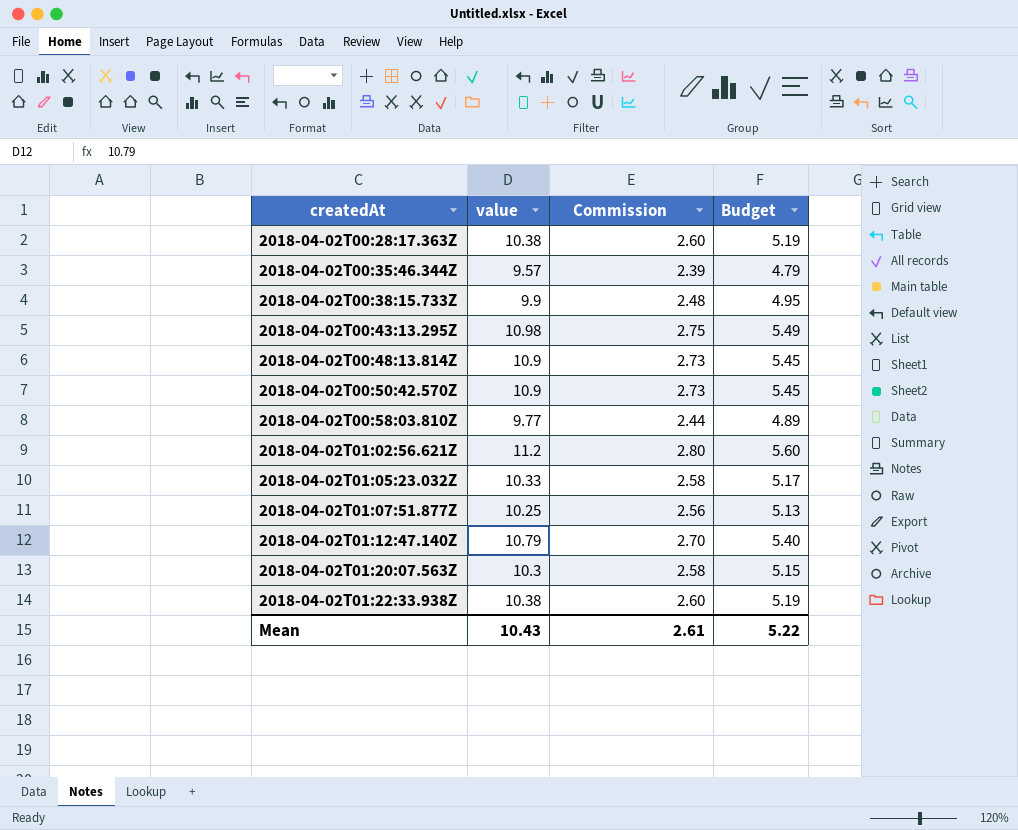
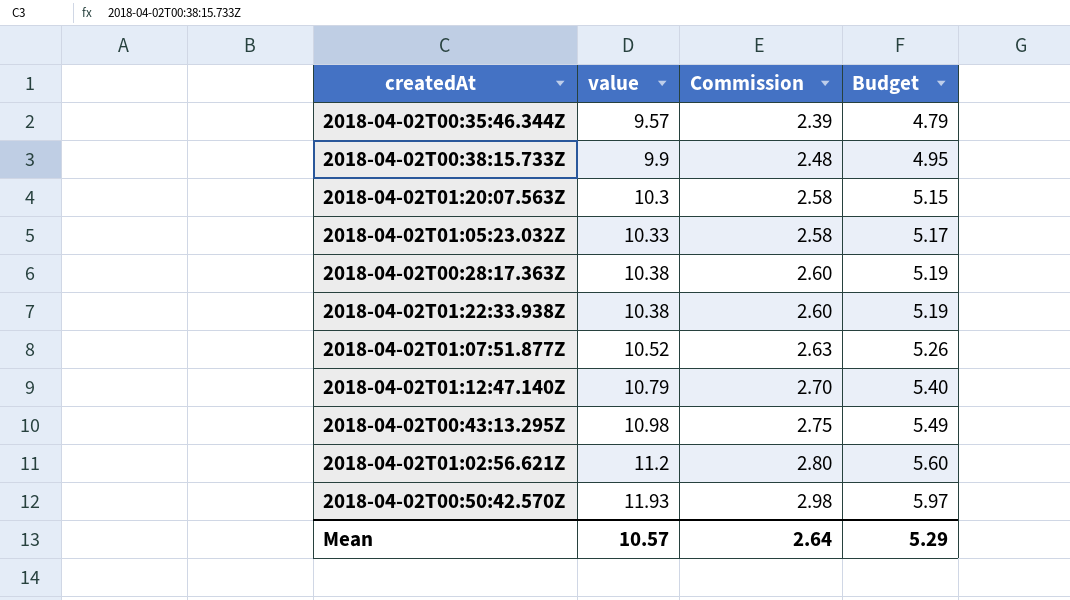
row order: createdAt ascending -> value ascending
row 2018-04-02T00:48:13.814Z: 10.9 | 2.73 | 5.45 -> none
row 2018-04-02T00:58:03.810Z: 9.77 | 2.44 | 4.89 -> none
2018-04-02T01:07:51.877Z | value: 10.25 -> 10.52
2018-04-02T01:07:51.877Z | Commission: 2.56 -> 2.63
2018-04-02T01:07:51.877Z | Budget: 5.13 -> 5.26
2018-04-02T00:50:42.570Z | value: 10.9 -> 11.93
2018-04-02T00:50:42.570Z | Commission: 2.73 -> 2.98
2018-04-02T00:50:42.570Z | Budget: 5.45 -> 5.97
Mean | value: 10.43 -> 10.57
Mean | Commission: 2.61 -> 2.64
Mean | Budget: 5.22 -> 5.29

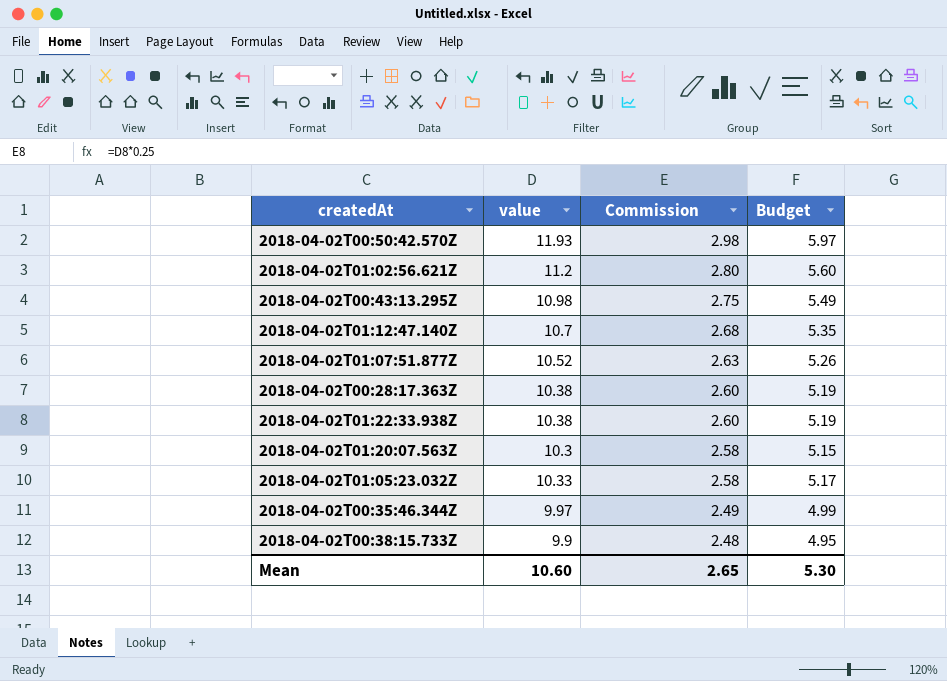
row order: value ascending -> Commission descending
2018-04-02T01:12:47.140Z | value: 10.79 -> 10.7
2018-04-02T01:12:47.140Z | Commission: 2.70 -> 2.68
2018-04-02T01:12:47.140Z | Budget: 5.40 -> 5.35
2018-04-02T00:35:46.344Z | value: 9.57 -> 9.97
2018-04-02T00:35:46.344Z | Commission: 2.39 -> 2.49
2018-04-02T00:35:46.344Z | Budget: 4.79 -> 4.99
Mean | value: 10.57 -> 10.60
Mean | Commission: 2.64 -> 2.65
Mean | Budget: 5.29 -> 5.30

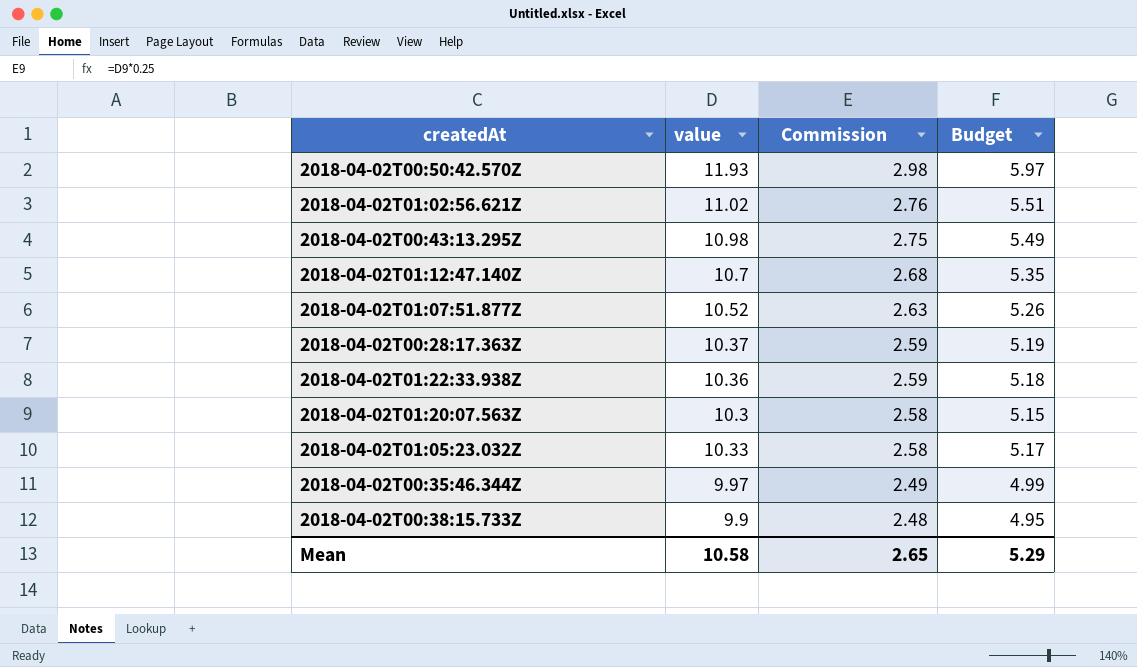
2018-04-02T01:02:56.621Z | value: 11.2 -> 11.02
2018-04-02T01:02:56.621Z | Commission: 2.80 -> 2.76
2018-04-02T01:02:56.621Z | Budget: 5.60 -> 5.51
2018-04-02T00:28:17.363Z | value: 10.38 -> 10.37
2018-04-02T00:28:17.363Z | Commission: 2.60 -> 2.59
2018-04-02T01:22:33.938Z | value: 10.38 -> 10.36
2018-04-02T01:22:33.938Z | Commission: 2.60 -> 2.59
2018-04-02T01:22:33.938Z | Budget: 5.19 -> 5.18
Mean | value: 10.60 -> 10.58
Mean | Budget: 5.30 -> 5.29

